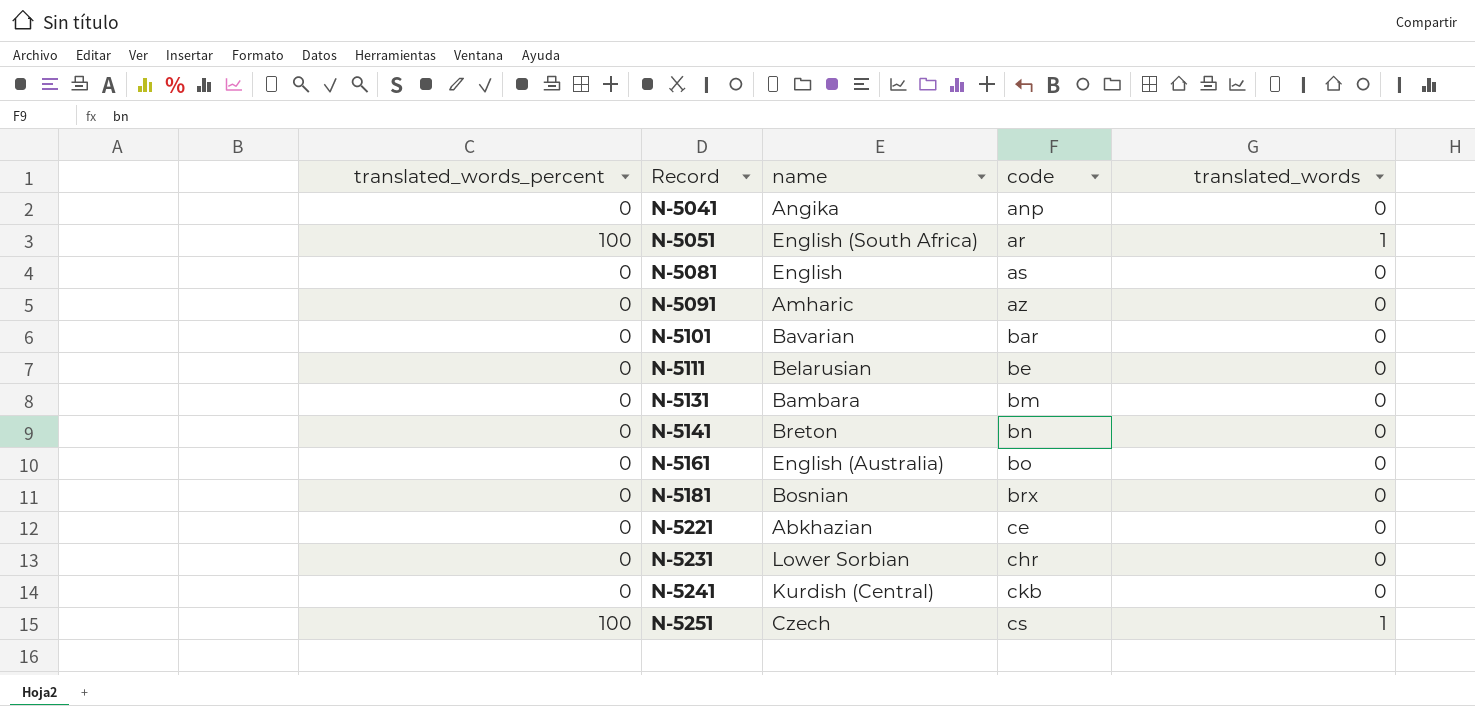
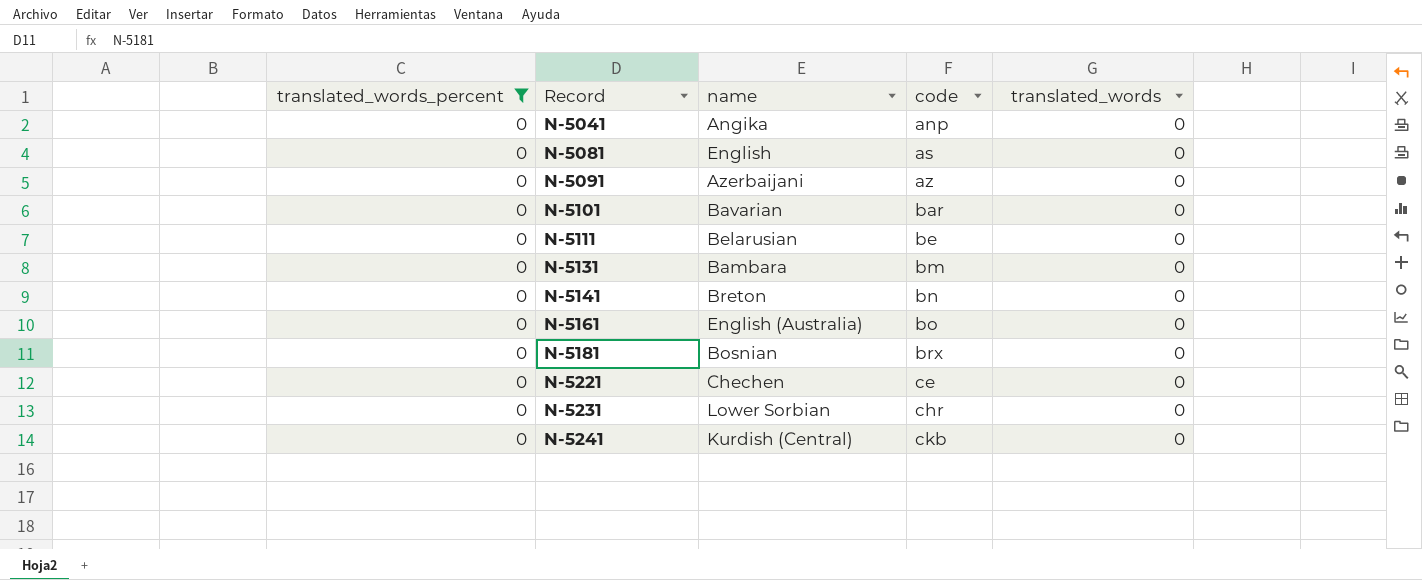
filter: none -> translated_words_percent = 0
N-5091 | name: Amharic -> Azerbaijani
N-5221 | name: Abkhazian -> Chechen

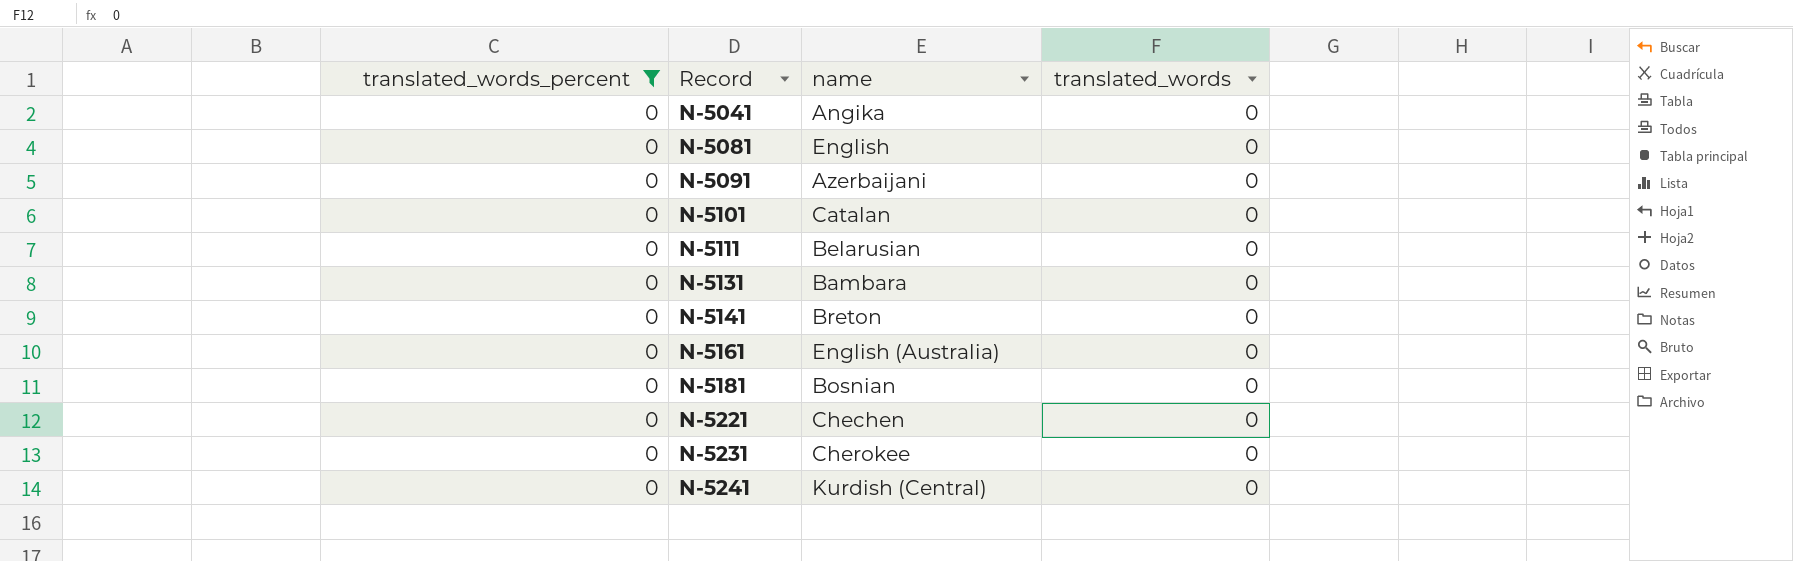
column code | position: 4 -> none
N-5101 | name: Bavarian -> Catalan
N-5231 | name: Lower Sorbian -> Cherokee

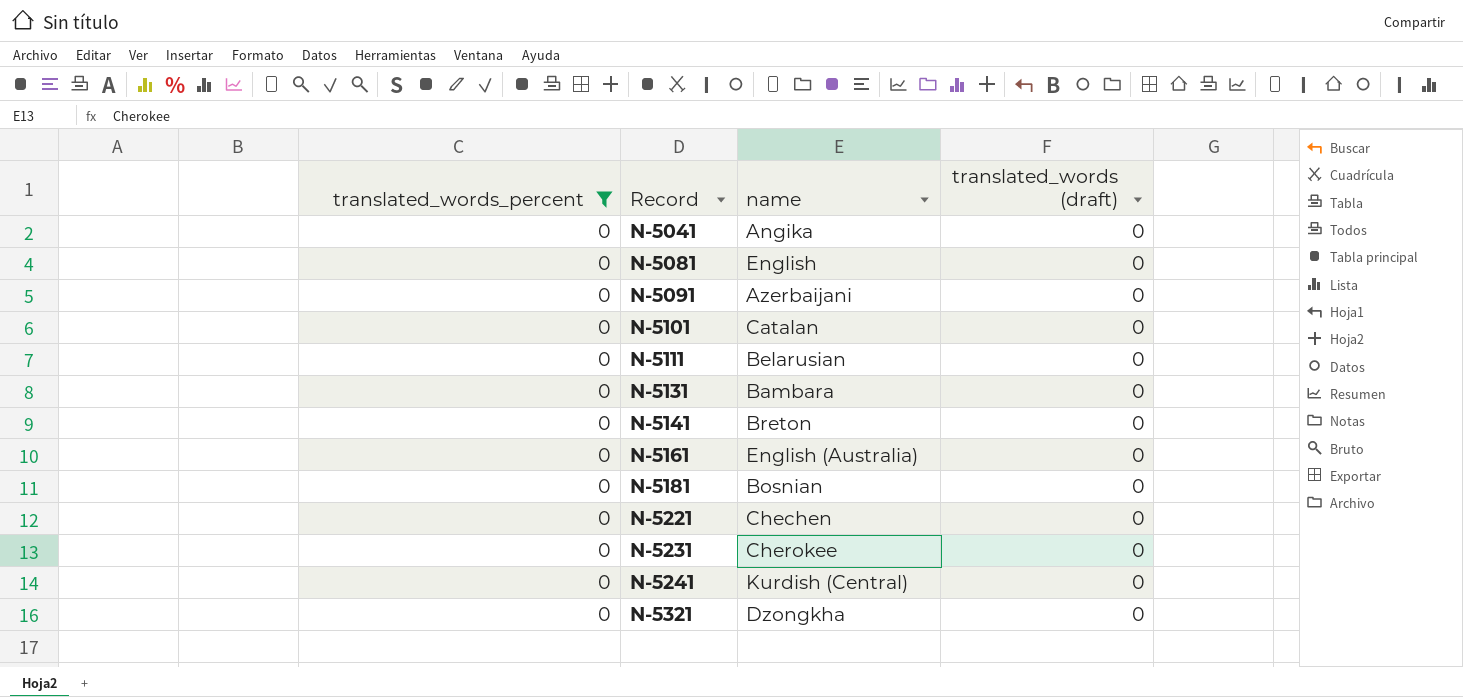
column name: translated_words -> translated_words (draft)
row N-5321: none -> 0 | Dzongkha | 0

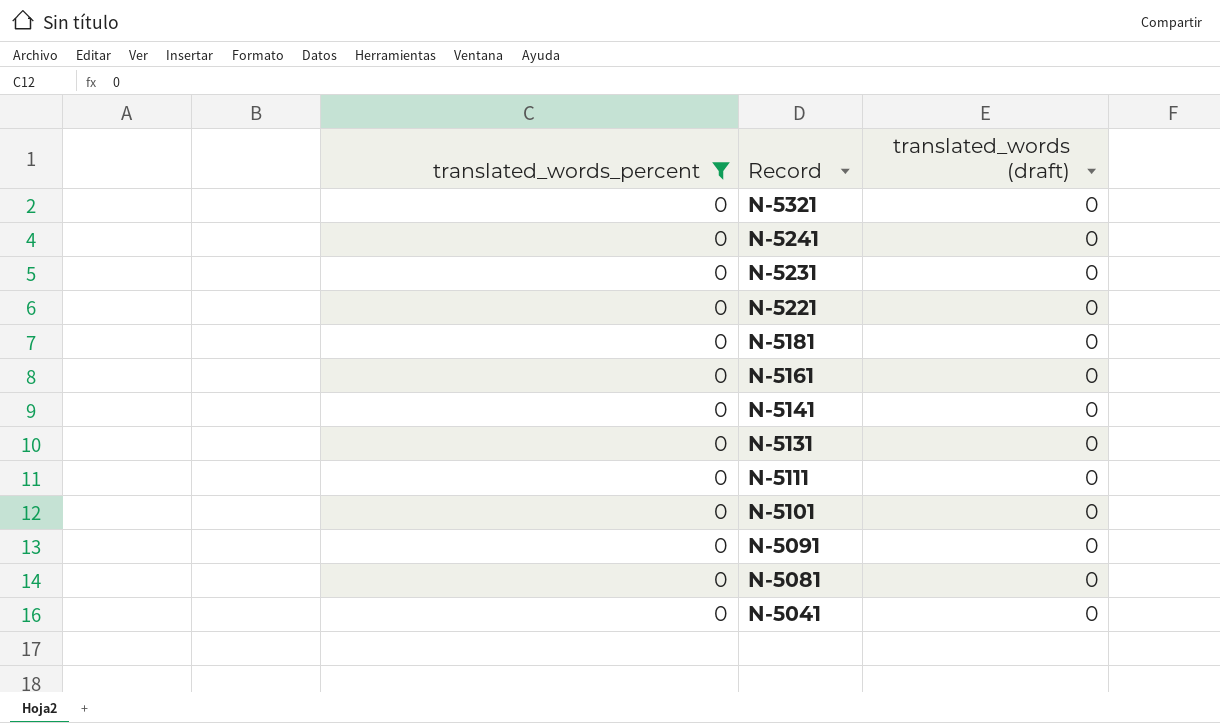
row order: Record ascending -> Record descending
column name | position: 3 -> none

